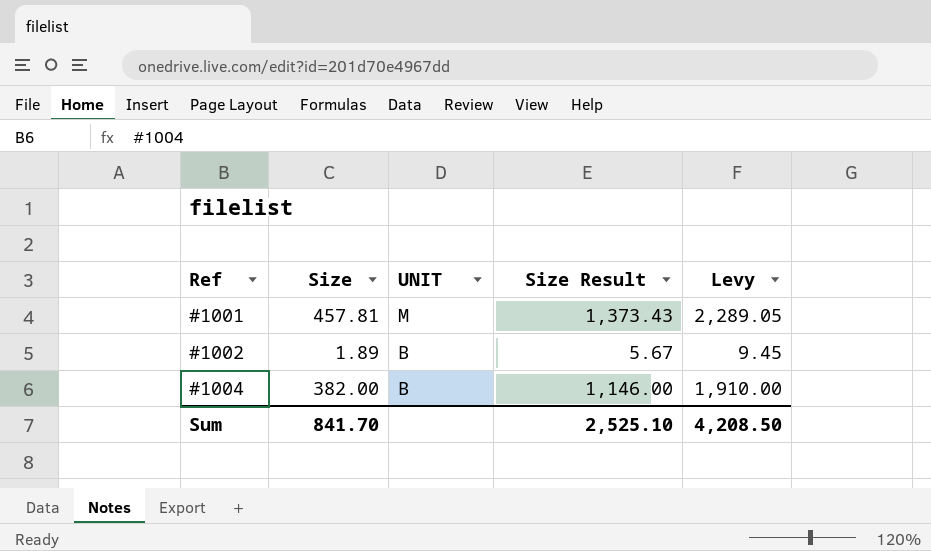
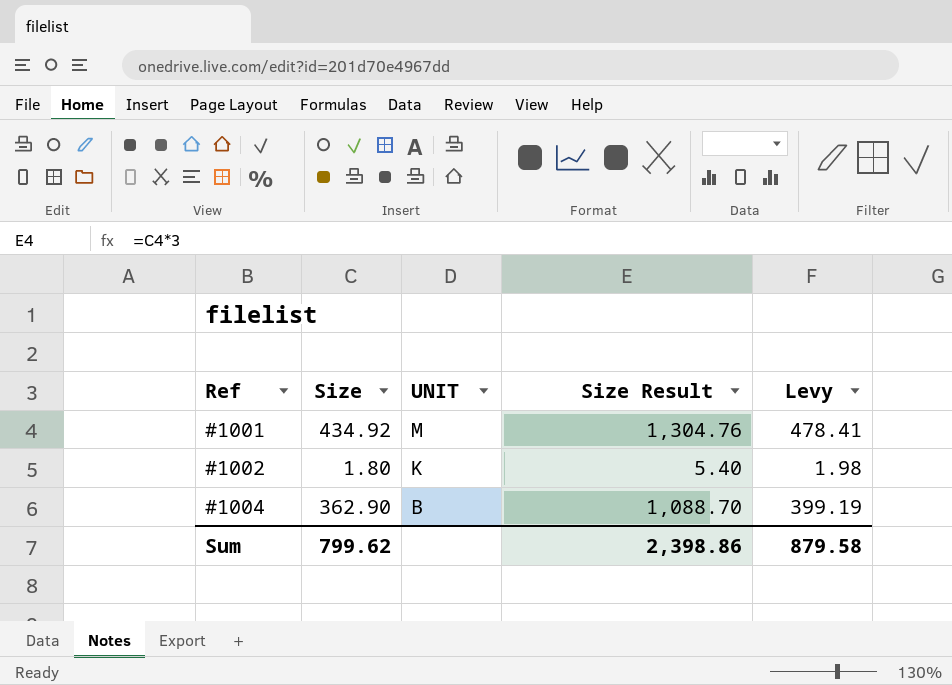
column Levy | formula: [Size] * 5 -> [Size] * 1.1
#1001 | Size: 457.81 -> 434.92
#1001 | Size Result: 1,373.43 -> 1,304.76
#1002 | Size: 1.89 -> 1.80
#1002 | UNIT: B -> K
#1002 | Size Result: 5.67 -> 5.40
#1004 | Size: 382.00 -> 362.90
#1004 | Size Result: 1,146.00 -> 1,088.70
Sum | Size: 841.70 -> 799.62
Sum | Size Result: 2,525.10 -> 2,398.86
Sum | Levy: 4,208.50 -> 879.58

